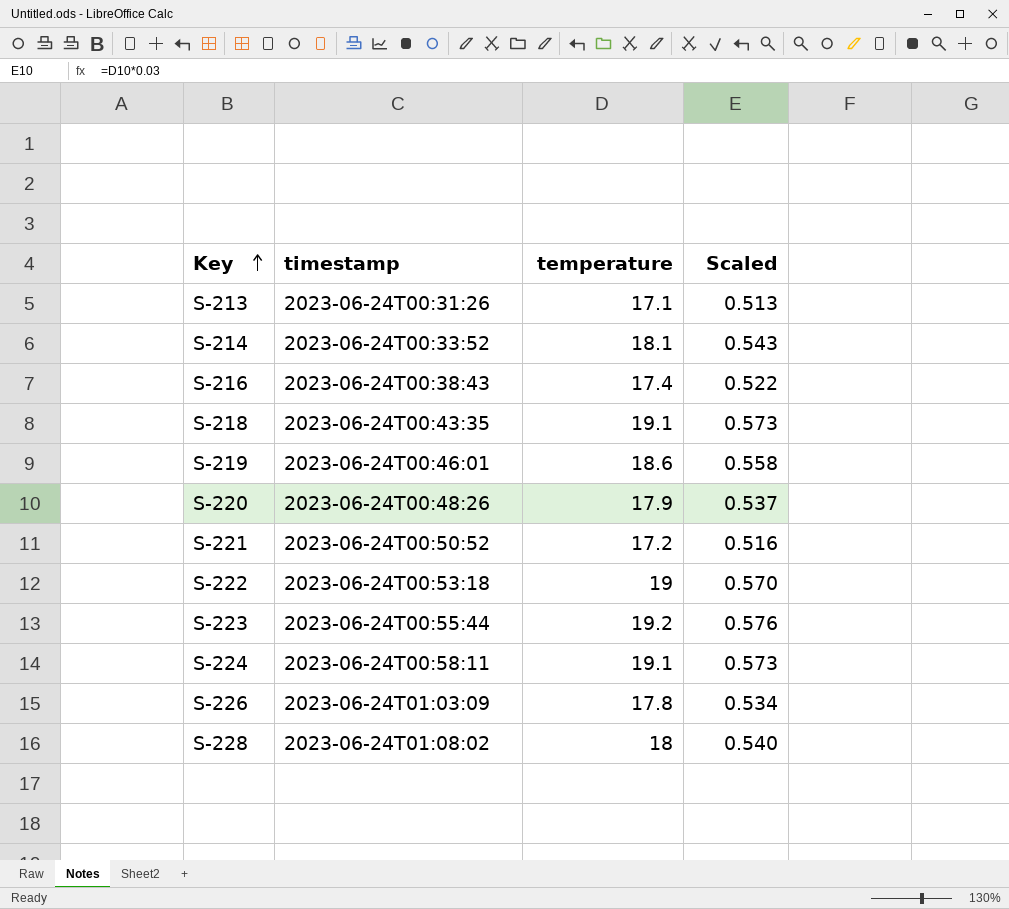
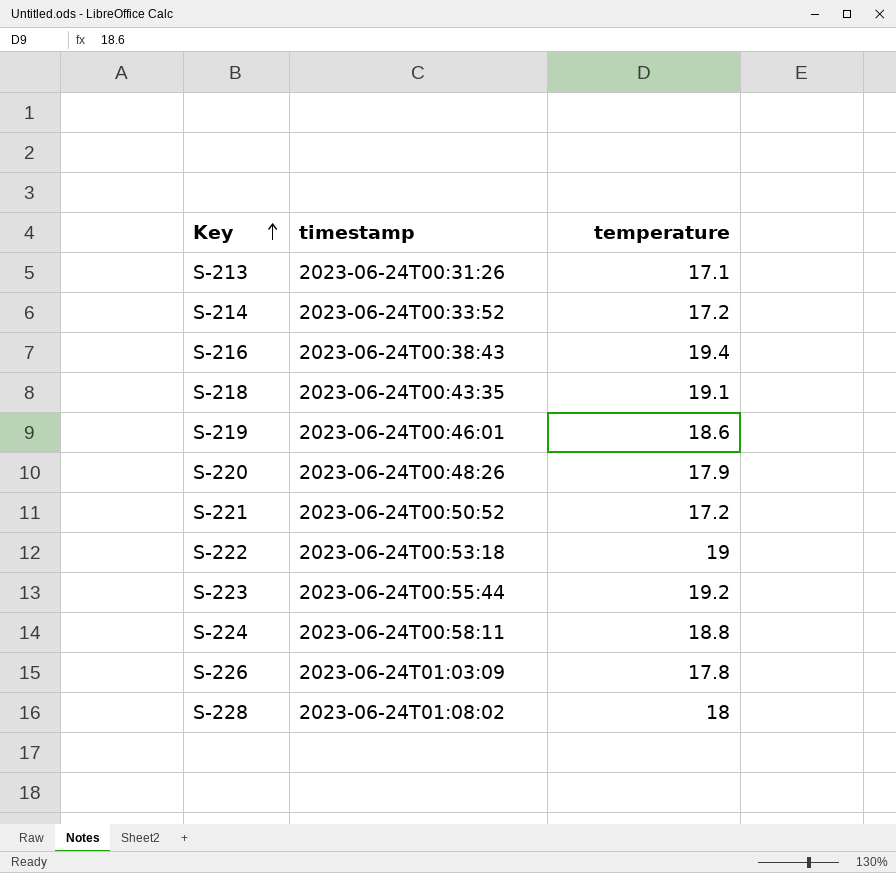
column Scaled | formula: [temperature] * 0.03 -> none
S-214 | temperature: 18.1 -> 17.2
S-216 | temperature: 17.4 -> 19.4
S-224 | temperature: 19.1 -> 18.8

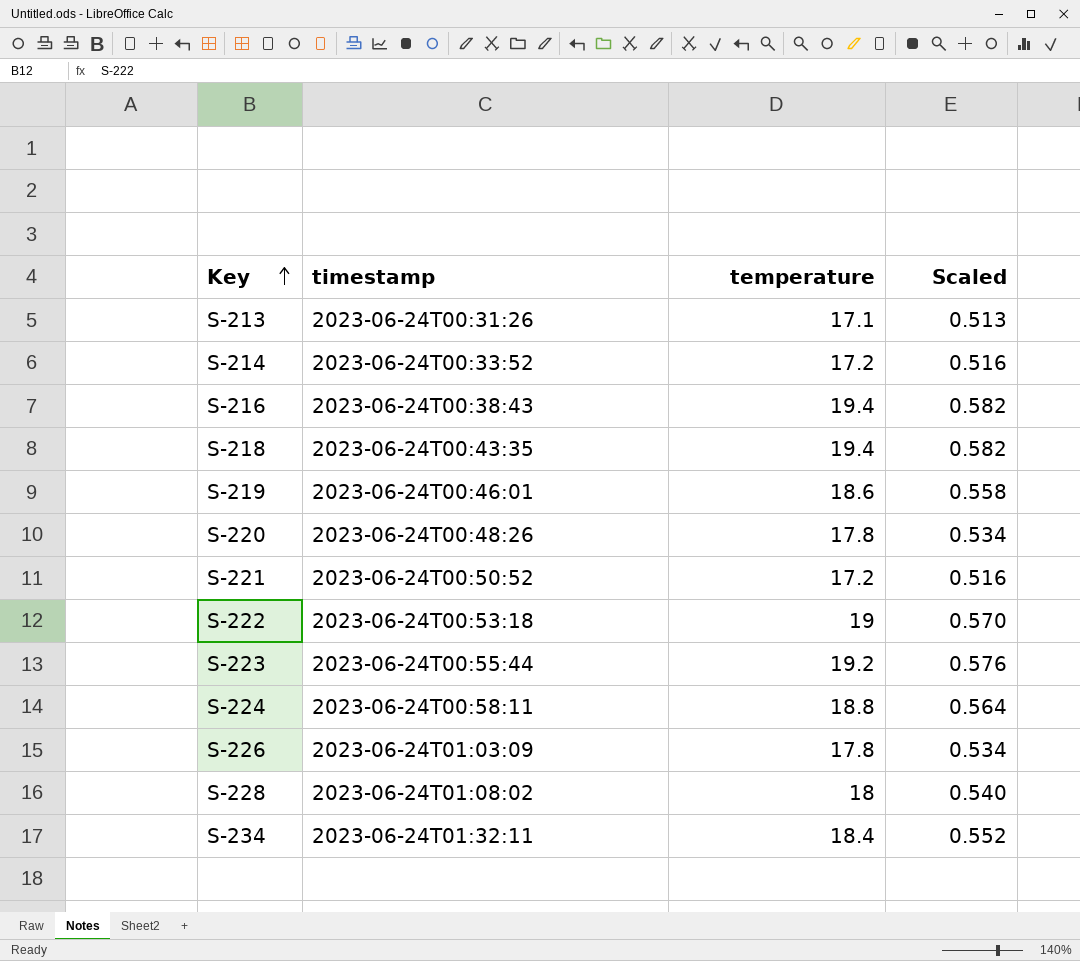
column Scaled | formula: none -> [temperature] * 0.03
S-218 | temperature: 19.1 -> 19.4
S-220 | temperature: 17.9 -> 17.8
row S-234: none -> 2023-06-24T01:32:11 | 18.4 | 0.552

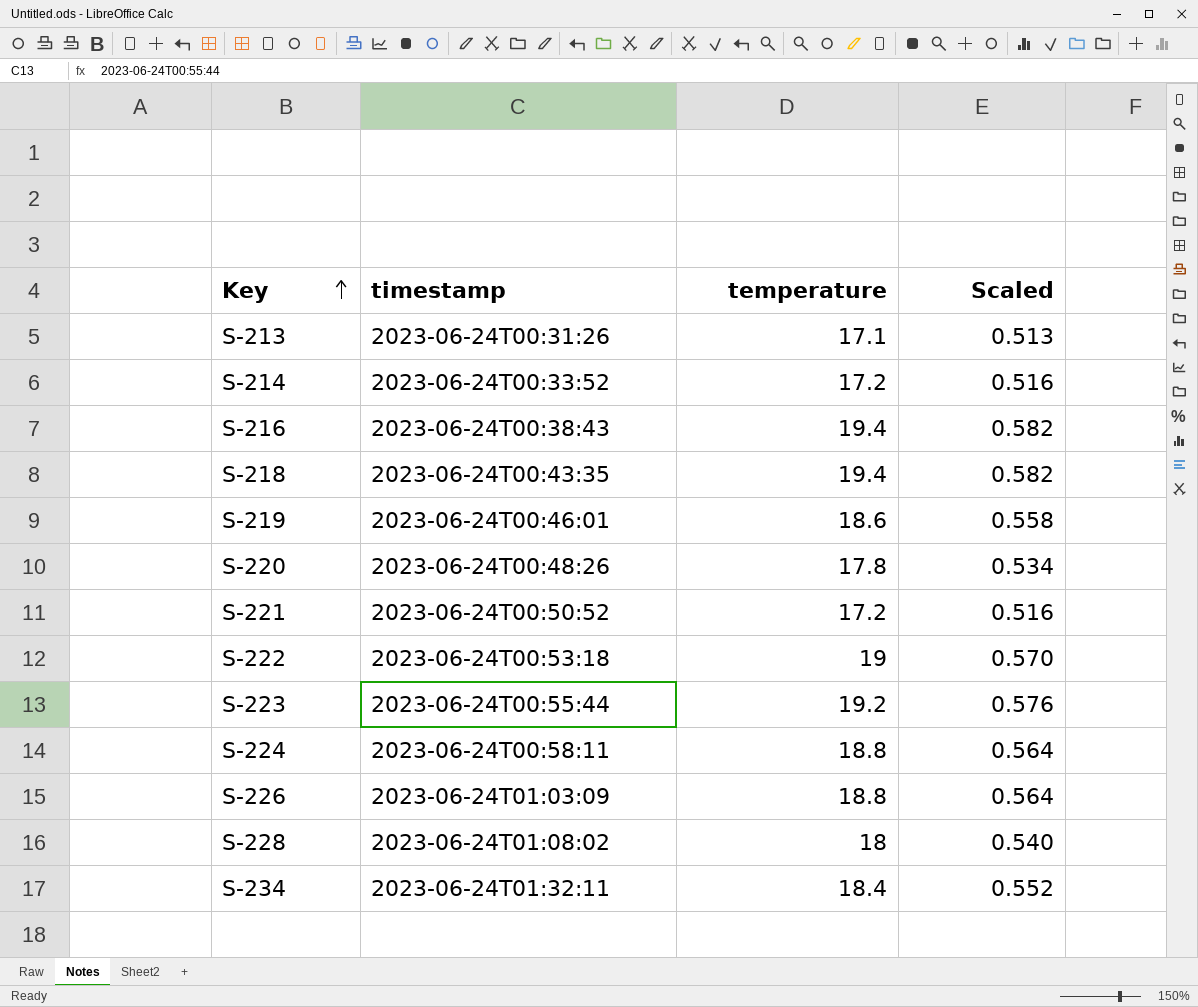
S-226 | temperature: 17.8 -> 18.8
S-226 | Scaled: 0.534 -> 0.564

